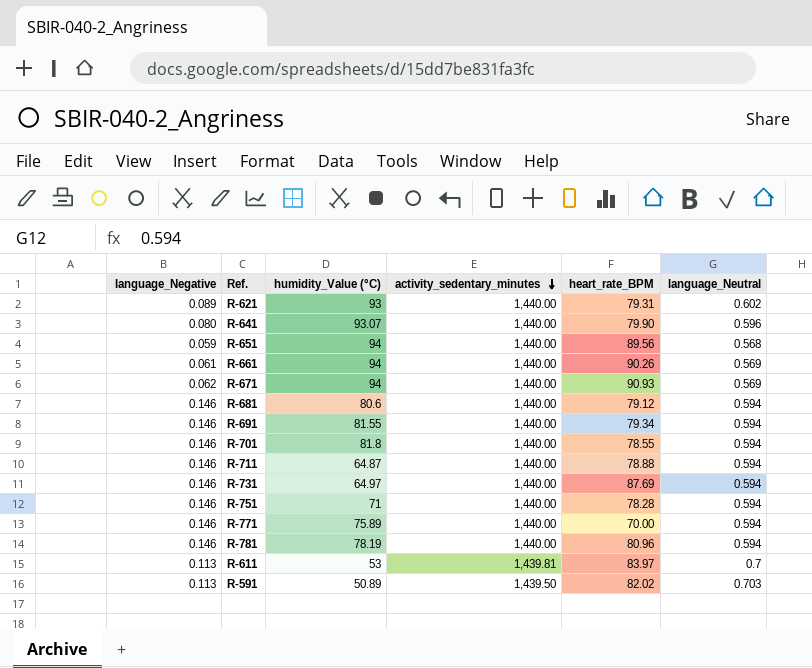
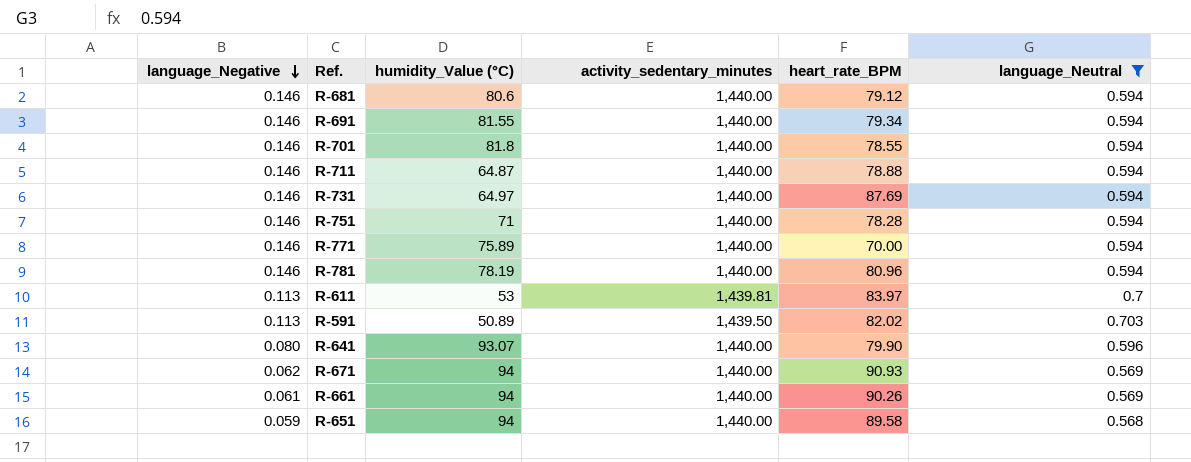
filter: none -> language_Neutral != 0.602
row order: activity_sedentary_minutes descending -> language_Negative descending
R-651 | heart_rate_BPM: 89.56 -> 89.58

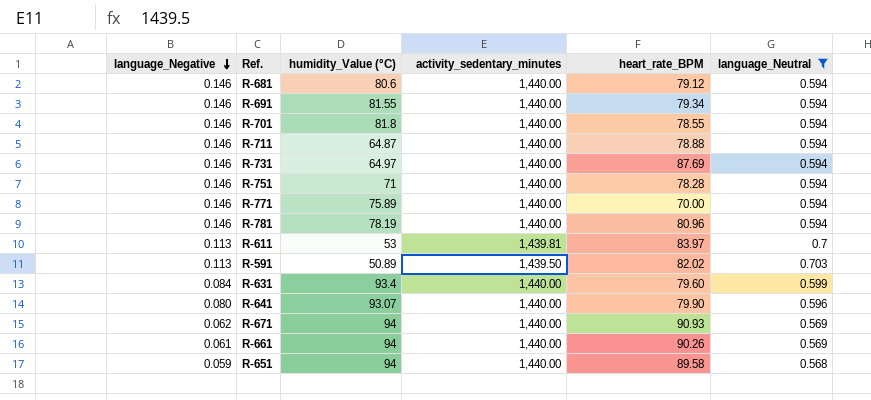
row R-631: none -> 0.084 | 93.4 | 1,440.00 | 79.60 | 0.599

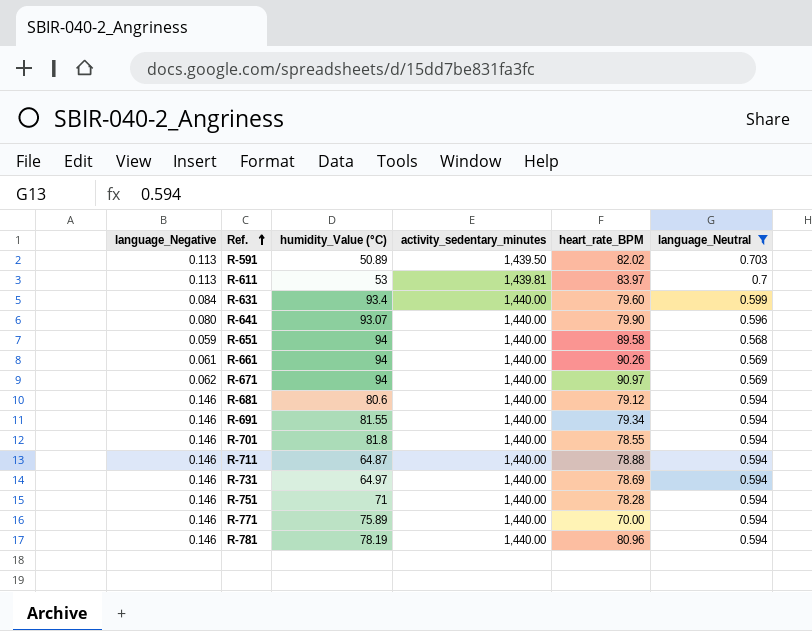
row order: language_Negative descending -> Ref. ascending
R-671 | heart_rate_BPM: 90.93 -> 90.97
R-731 | heart_rate_BPM: 87.69 -> 78.69

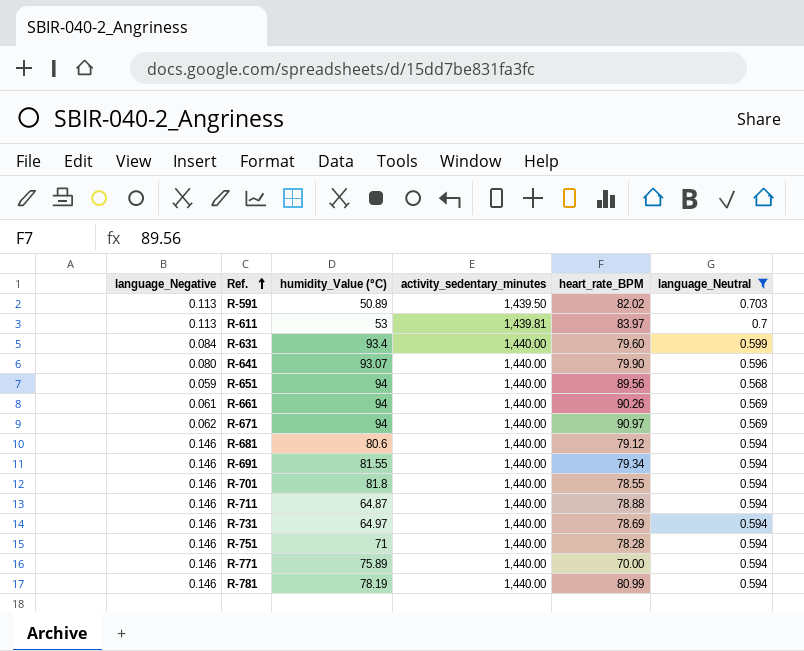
R-651 | heart_rate_BPM: 89.58 -> 89.56
R-781 | heart_rate_BPM: 80.96 -> 80.99

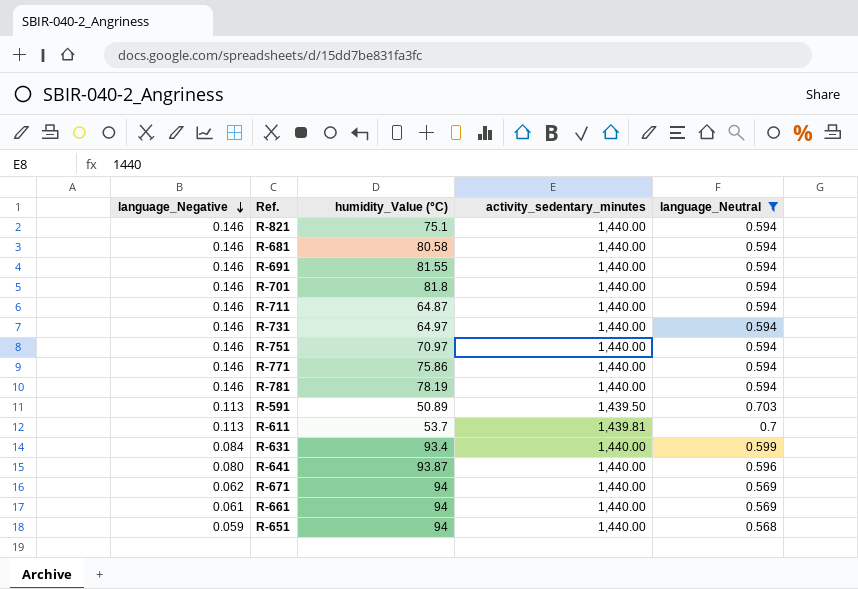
row order: Ref. ascending -> language_Negative descending
column heart_rate_BPM | position: 5 -> none
row R-821: none -> 0.146 | 75.1 | 1,440.00 | 0.594
R-681 | humidity_Value (°C): 80.6 -> 80.58
R-751 | humidity_Value (°C): 71 -> 70.97
R-771 | humidity_Value (°C): 75.89 -> 75.86
R-611 | humidity_Value (°C): 53 -> 53.7
R-641 | humidity_Value (°C): 93.07 -> 93.87

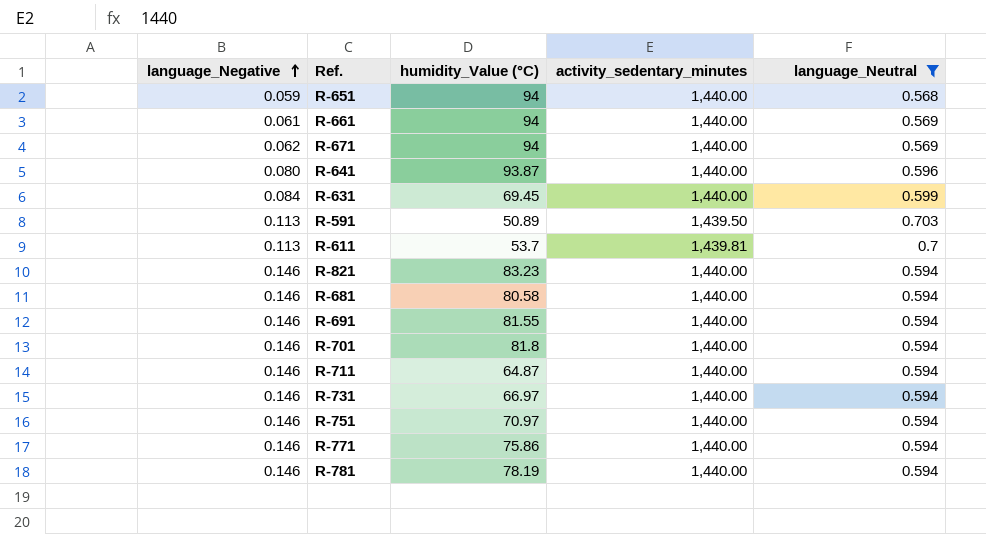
row order: language_Negative descending -> language_Negative ascending
R-631 | humidity_Value (°C): 93.4 -> 69.45
R-821 | humidity_Value (°C): 75.1 -> 83.23
R-731 | humidity_Value (°C): 64.97 -> 66.97

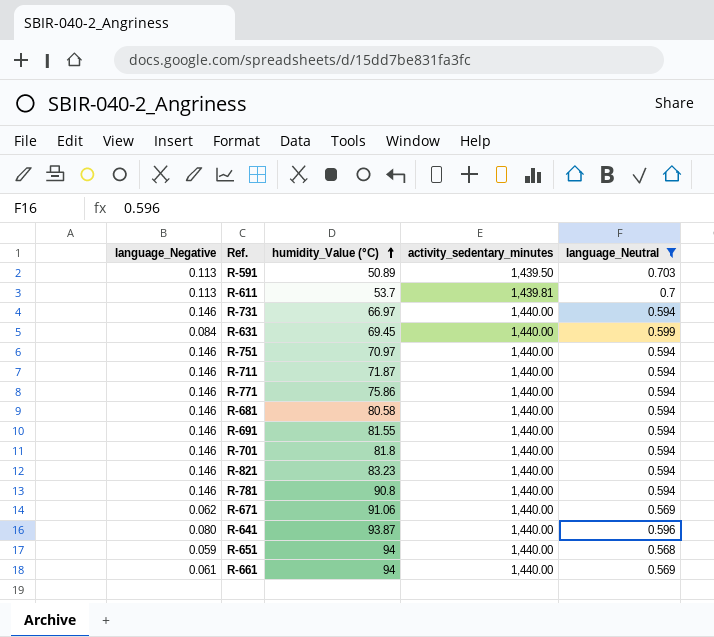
row order: language_Negative ascending -> humidity_Value (°C) ascending
R-711 | humidity_Value (°C): 64.87 -> 71.87
R-781 | humidity_Value (°C): 78.19 -> 90.8
R-671 | humidity_Value (°C): 94 -> 91.06

